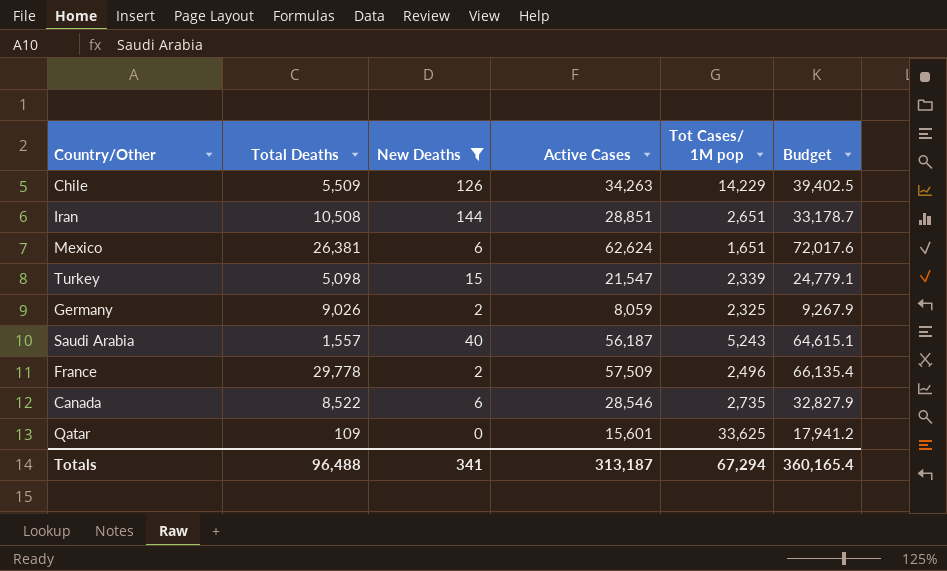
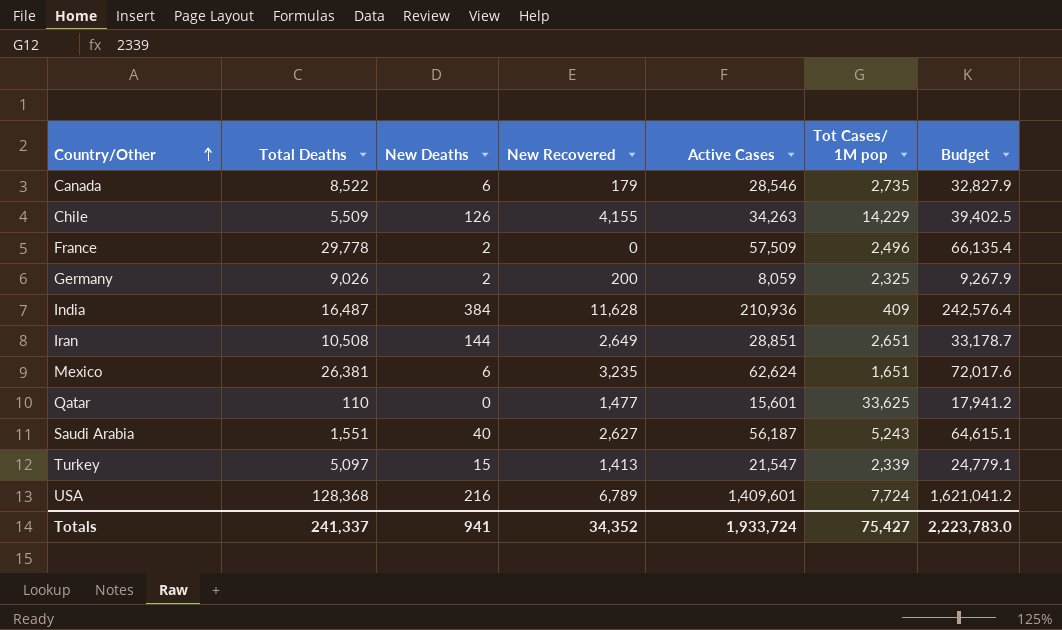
filter: New Deaths <= 144 -> none
row order: none -> Country/Other ascending
column New Recovered | position: none -> 4
Qatar | Total Deaths: 109 -> 110
Saudi Arabia | Total Deaths: 1,557 -> 1,551
Turkey | Total Deaths: 5,098 -> 5,097
Totals | Total Deaths: 96,488 -> 241,337
Totals | New Deaths: 341 -> 941
Totals | Active Cases: 313,187 -> 1,933,724
Totals | Tot Cases/ 1M pop: 67,294 -> 75,427
Totals | Budget: 360,165.4 -> 2,223,783.0

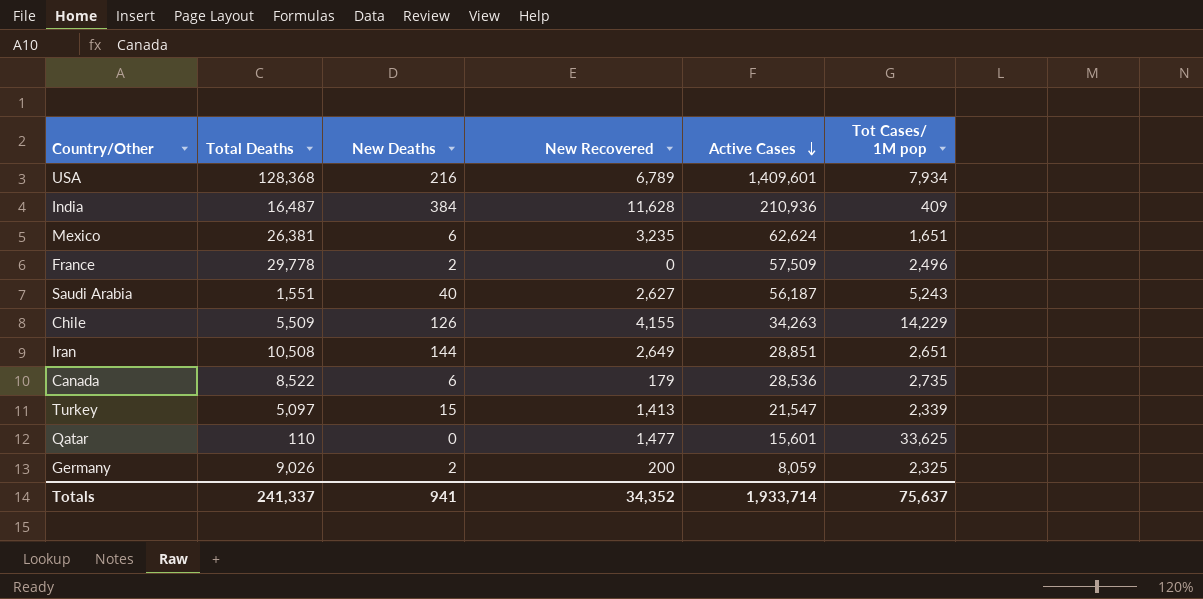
row order: Country/Other ascending -> Active Cases descending
column Budget | formula: [Active Cases] * 1.15 -> none
USA | Tot Cases/ 1M pop: 7,724 -> 7,934
Canada | Active Cases: 28,546 -> 28,536
Totals | Active Cases: 1,933,724 -> 1,933,714
Totals | Tot Cases/ 1M pop: 75,427 -> 75,637

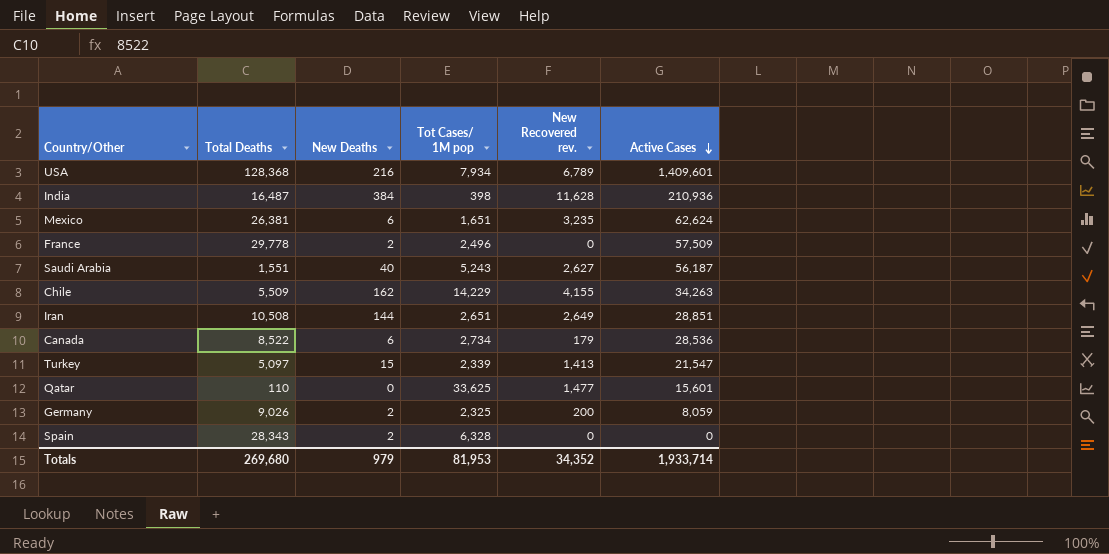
column Tot Cases/ 1M pop | position: 6 -> 4
column name: New Recovered -> New Recovered rev.
India | Tot Cases/ 1M pop: 409 -> 398
Chile | New Deaths: 126 -> 162
Canada | Tot Cases/ 1M pop: 2,735 -> 2,734
row Spain: none -> 28,343 | 2 | 6,328 | 0 | 0
Totals | Total Deaths: 241,337 -> 269,680
Totals | New Deaths: 941 -> 979
Totals | Tot Cases/ 1M pop: 75,637 -> 81,953

